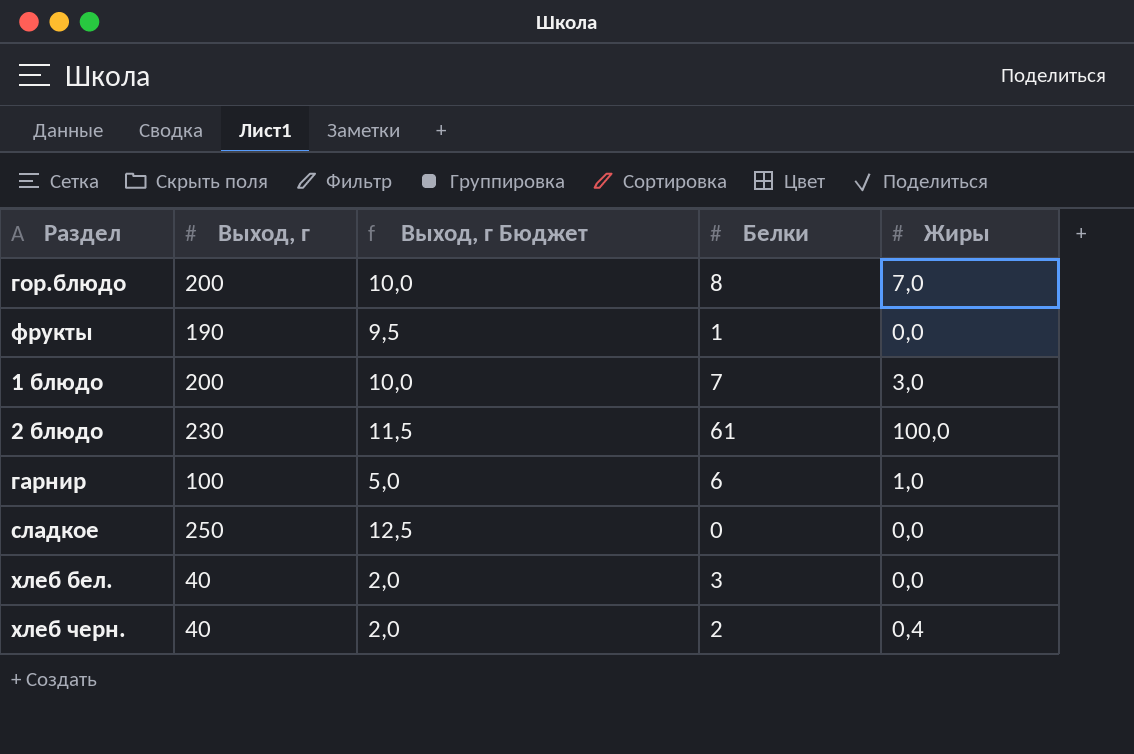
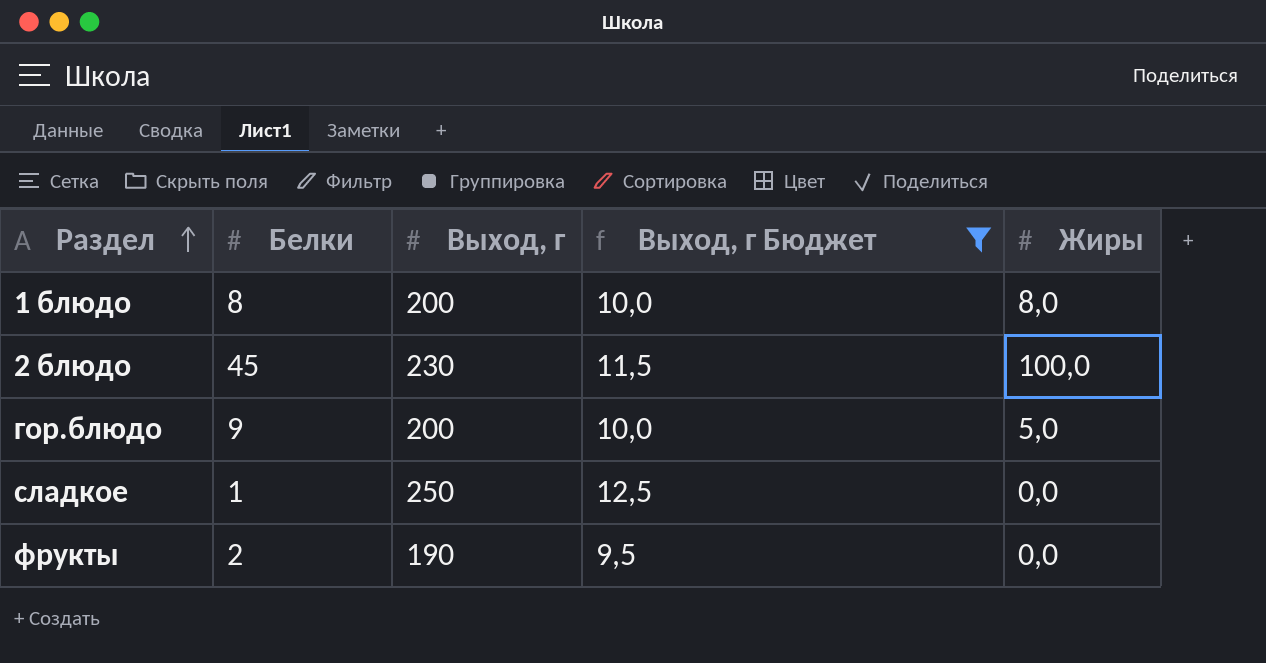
filter: none -> Выход, г Бюджет >= 9,5
row order: none -> Раздел ascending
column Белки | position: 4 -> 2
1 блюдо | Белки: 7 -> 8
1 блюдо | Жиры: 3,0 -> 8,0
2 блюдо | Белки: 61 -> 45
гор.блюдо | Белки: 8 -> 9
гор.блюдо | Жиры: 7,0 -> 5,0
сладкое | Белки: 0 -> 1
фрукты | Белки: 1 -> 2

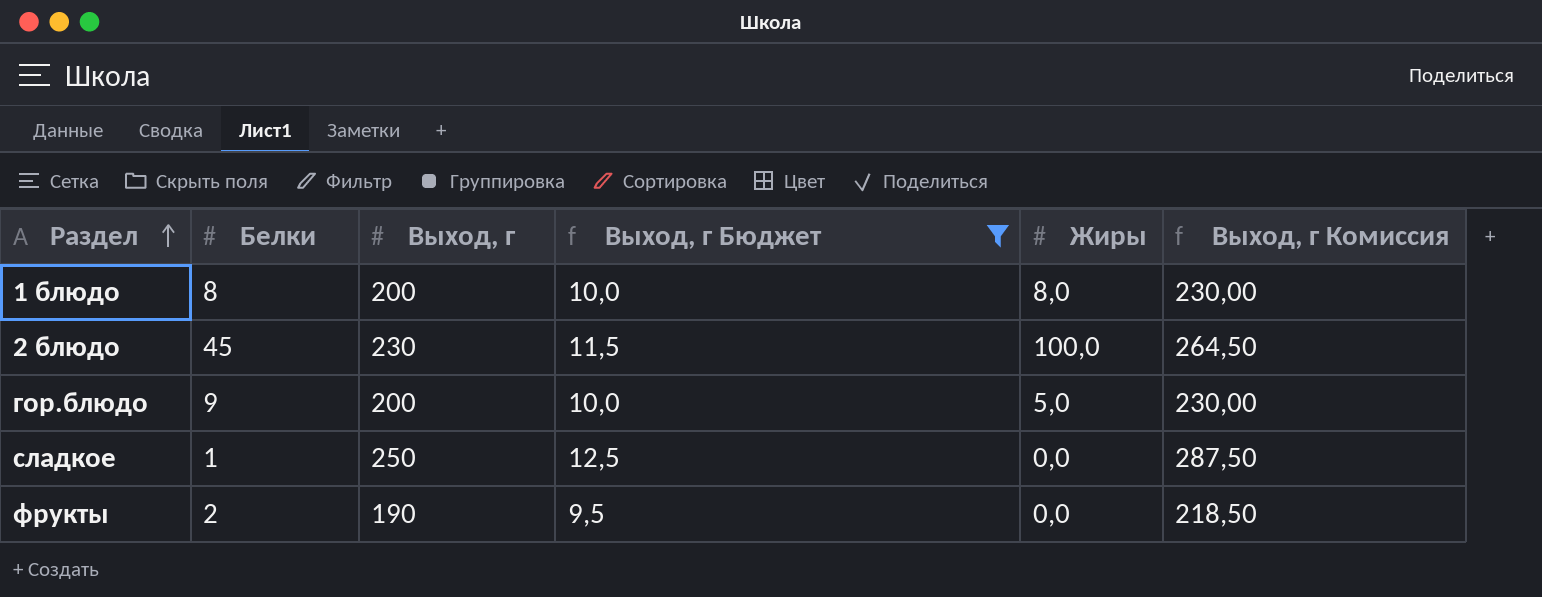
column Выход, г Комиссия | formula: none -> [Выход, г] * 1,15

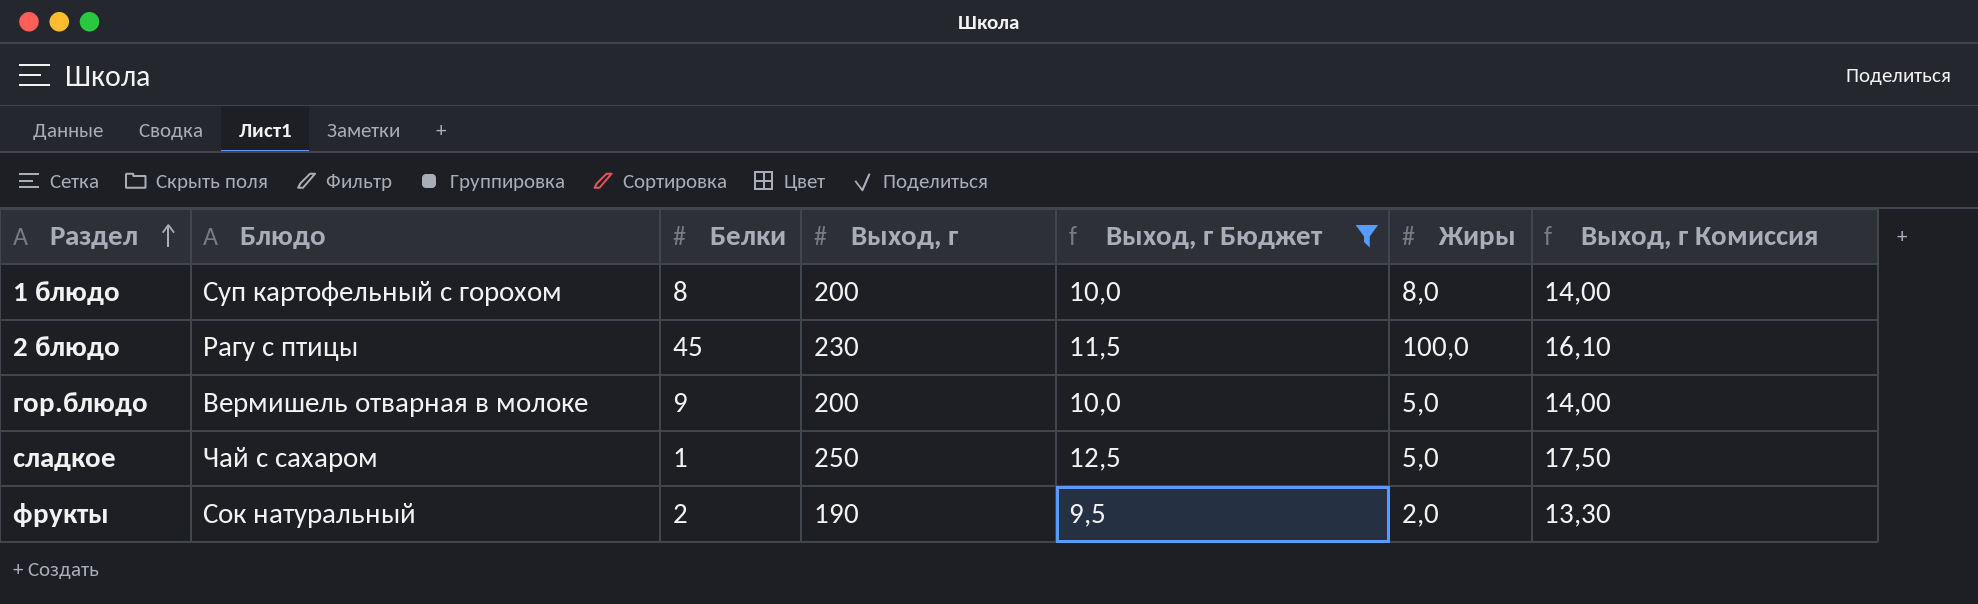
column Блюдо | position: none -> 2
column Выход, г Комиссия | formula: [Выход, г] * 1,15 -> [Выход, г] * 0,07
сладкое | Жиры: 0,0 -> 5,0
фрукты | Жиры: 0,0 -> 2,0

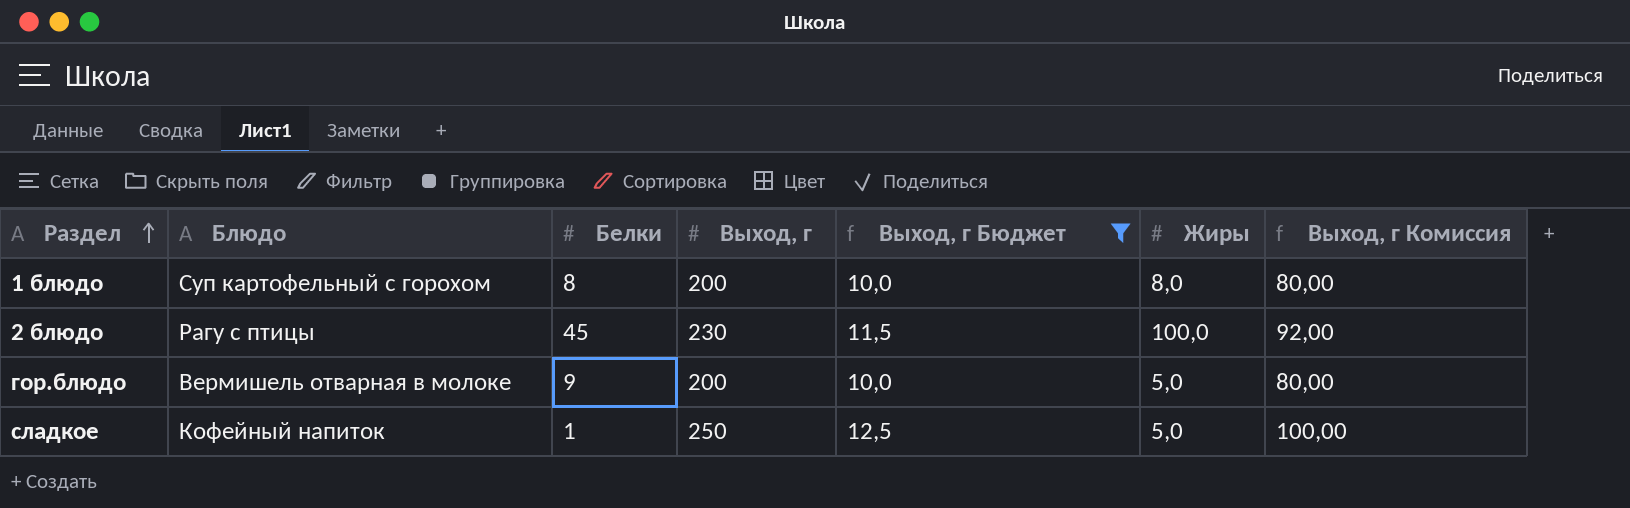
column Выход, г Комиссия | formula: [Выход, г] * 0,07 -> [Выход, г] * 0,4
row фрукты: Сок натуральный | 2 | 190 | 9,5 | 2,0 | 13,30 -> none
сладкое | Блюдо: Чай с сахаром -> Кофейный напиток

